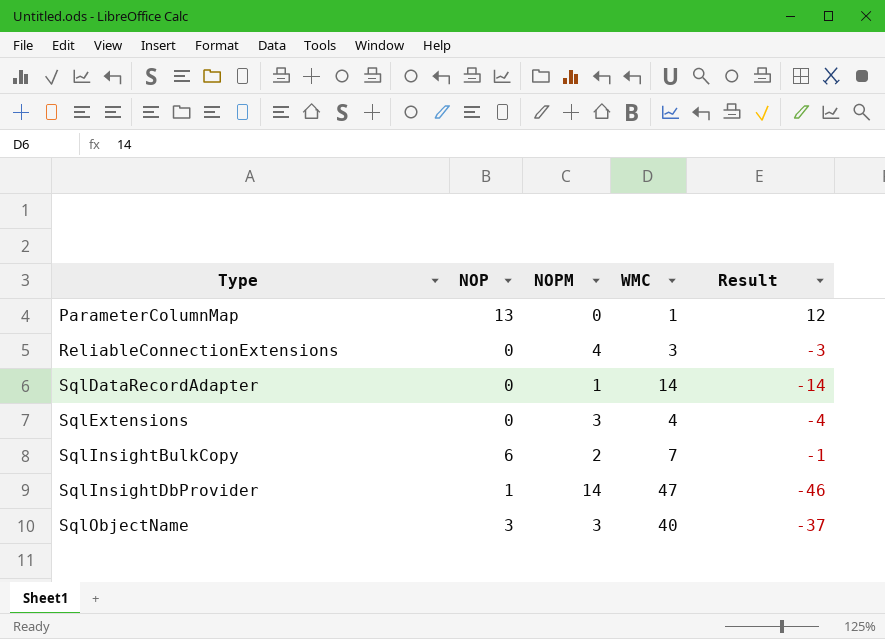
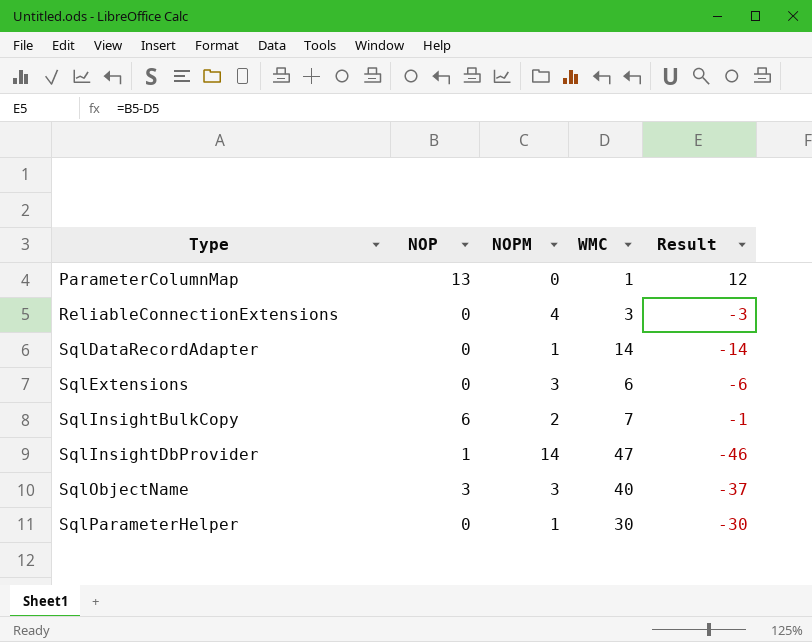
SqlExtensions | WMC: 4 -> 6
SqlExtensions | Result: -4 -> -6
row SqlParameterHelper: none -> 0 | 1 | 30 | -30

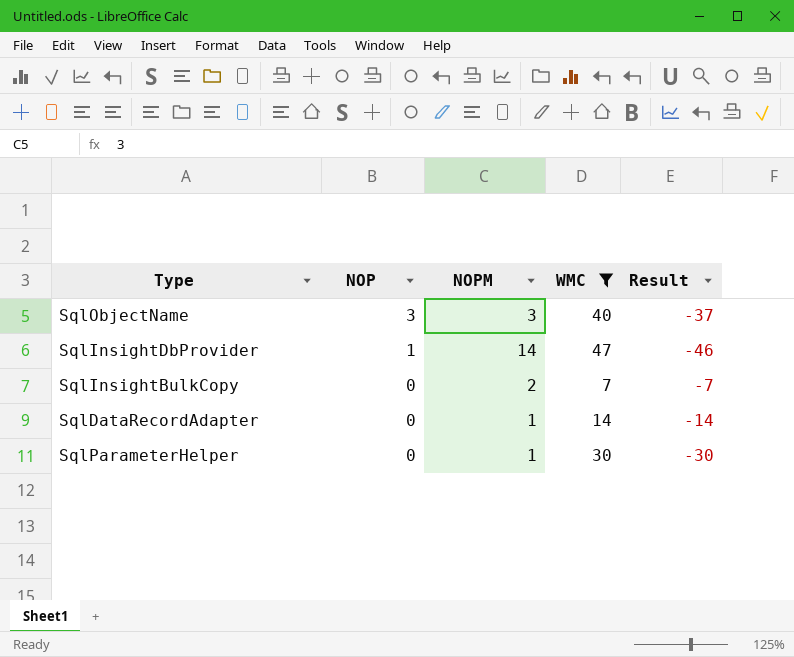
filter: none -> WMC >= 7
row order: Type ascending -> NOP descending
SqlInsightBulkCopy | NOP: 6 -> 0
SqlInsightBulkCopy | Result: -1 -> -7

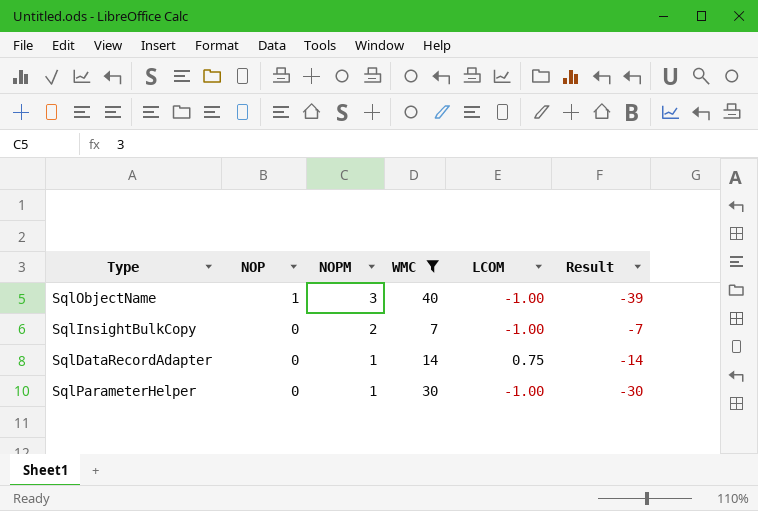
column LCOM | position: none -> 5
row SqlInsightDbProvider: 1 | 14 | 47 | -46 -> none
SqlObjectName | NOP: 3 -> 1
SqlObjectName | Result: -37 -> -39

